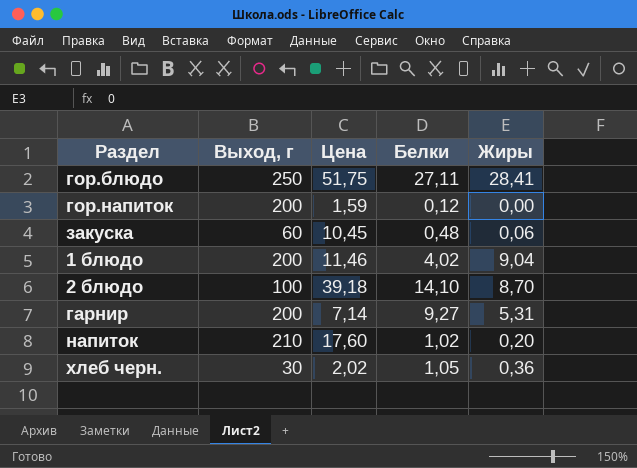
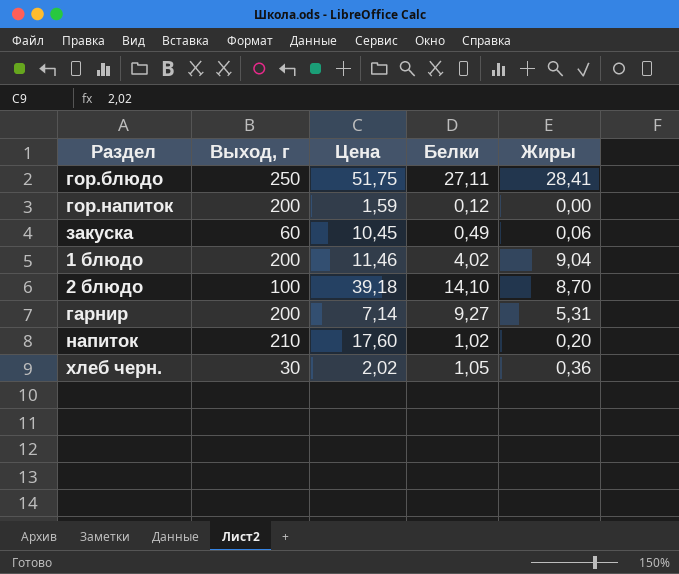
закуска | Белки: 0,48 -> 0,49

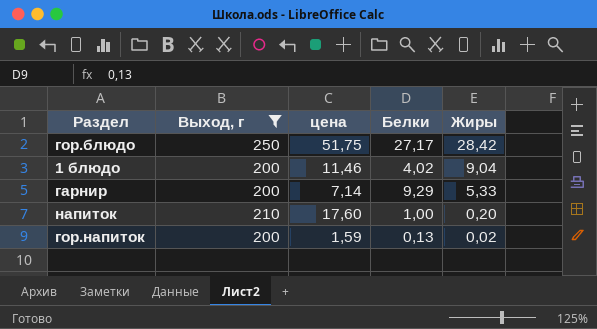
filter: none -> Выход, г >= 200
row order: none -> Жиры descending
column name: Цена -> цена
гор.блюдо | Белки: 27,11 -> 27,17
гор.блюдо | Жиры: 28,41 -> 28,42
гарнир | Белки: 9,27 -> 9,29
гарнир | Жиры: 5,31 -> 5,33
напиток | Белки: 1,02 -> 1,00
гор.напиток | Белки: 0,12 -> 0,13
гор.напиток | Жиры: 0,00 -> 0,02

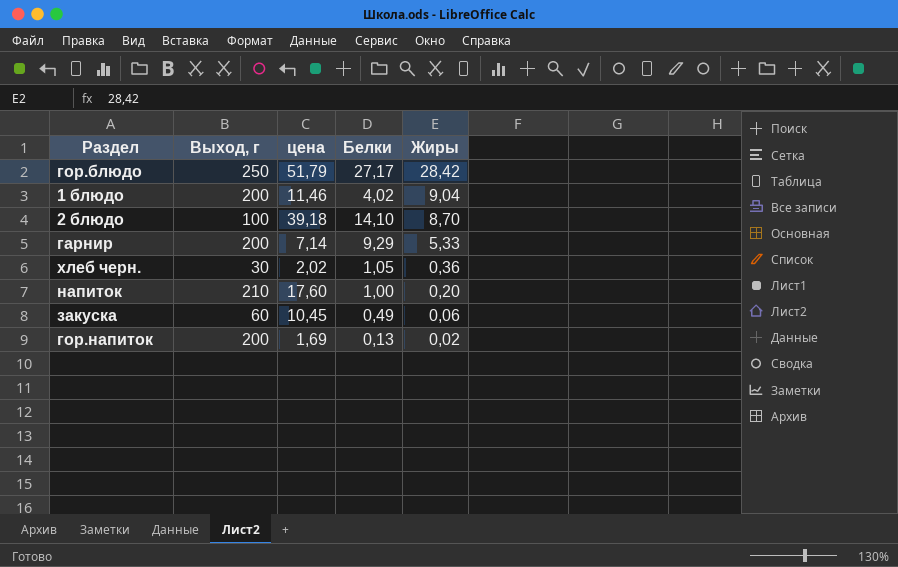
filter: Выход, г >= 200 -> none
гор.блюдо | цена: 51,75 -> 51,79
гор.напиток | цена: 1,59 -> 1,69

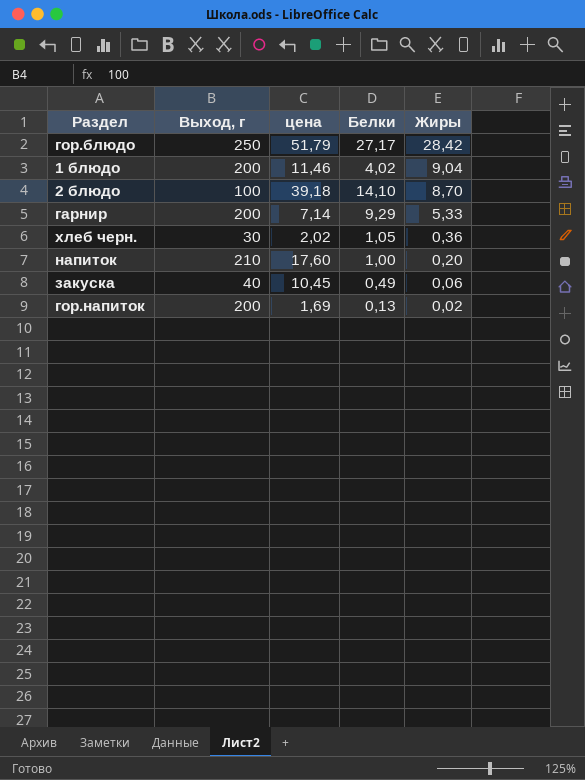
закуска | Выход, г: 60 -> 40

